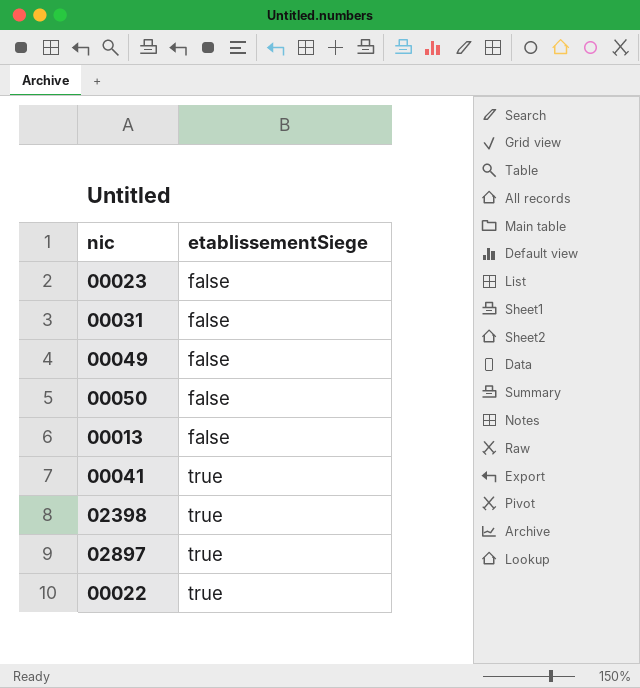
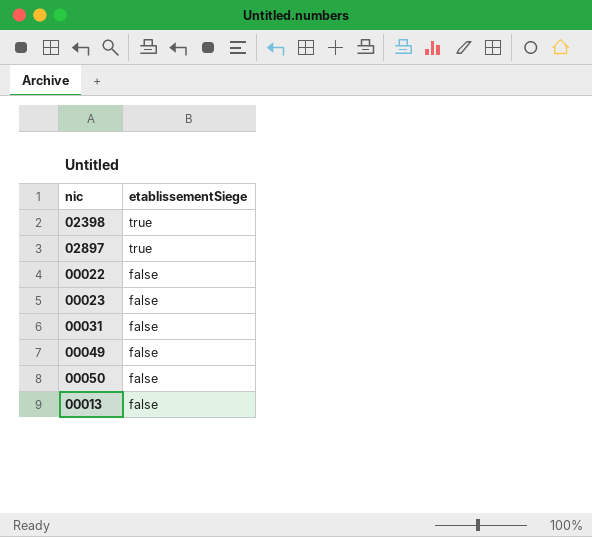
row order: etablissementSiege ascending -> etablissementSiege descending
row 00041: true -> none
00022 | etablissementSiege: true -> false

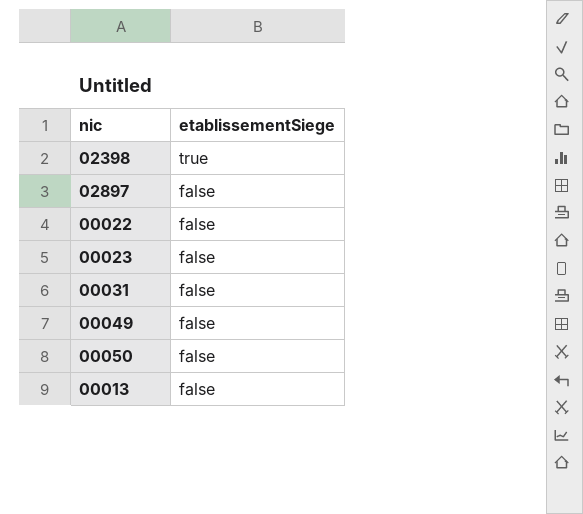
02897 | etablissementSiege: true -> false

